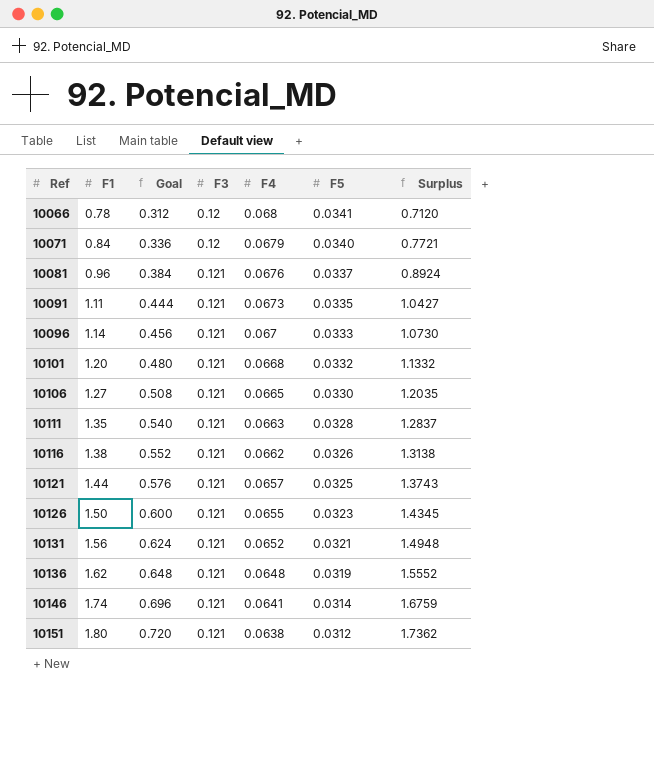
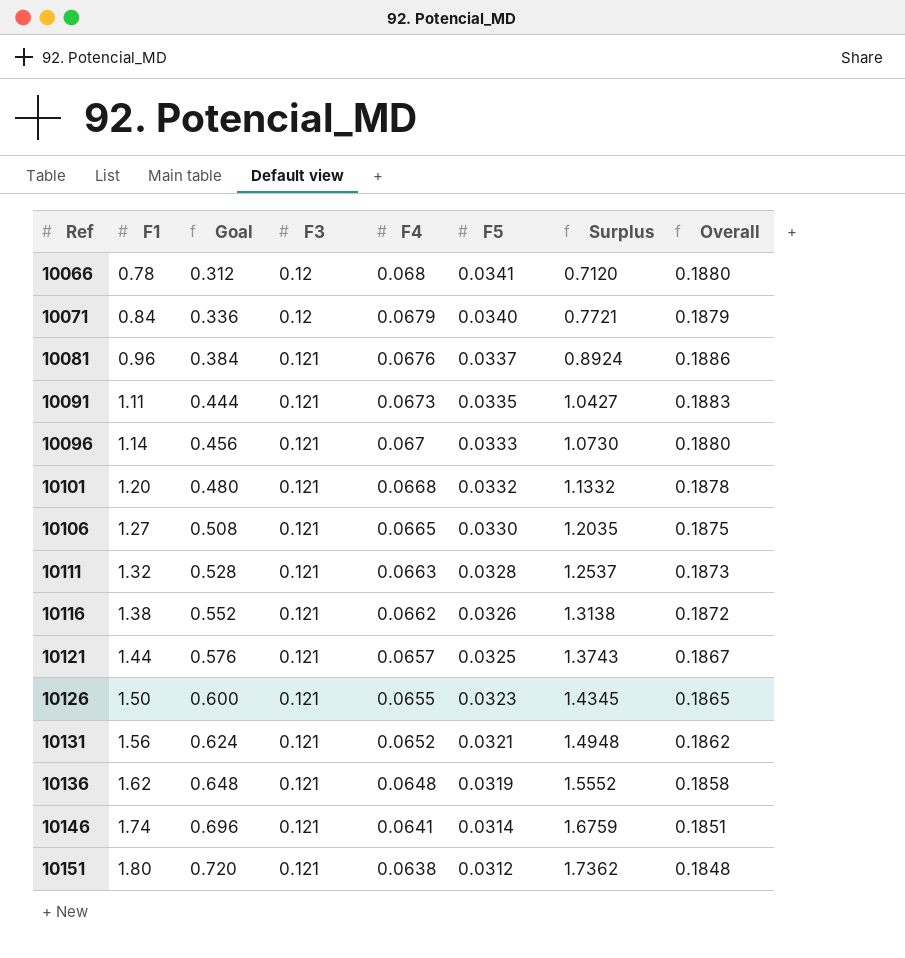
column Overall | formula: none -> [F3] + [F4]
10111 | F1: 1.35 -> 1.32
10111 | Goal: 0.540 -> 0.528
10111 | Surplus: 1.2837 -> 1.2537

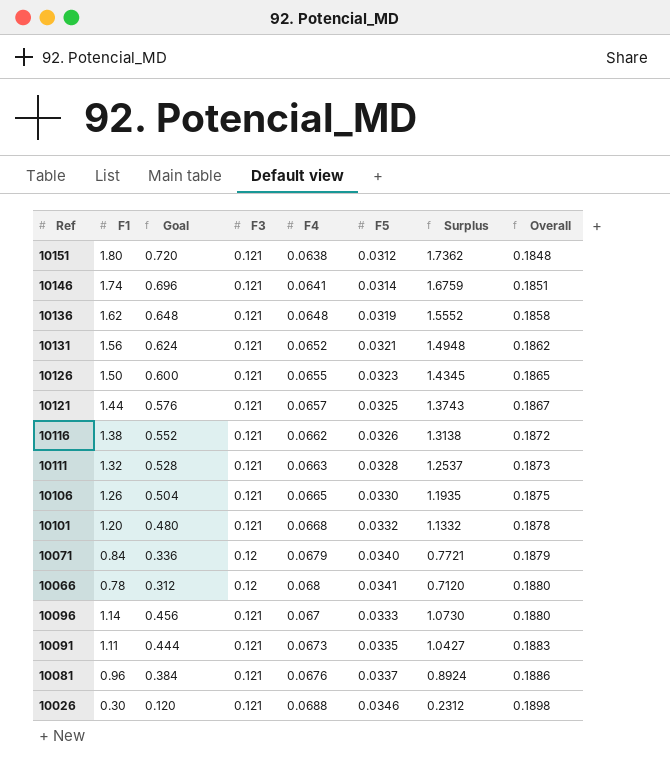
row order: Ref ascending -> Overall ascending
10106 | F1: 1.27 -> 1.26
10106 | Goal: 0.508 -> 0.504
10106 | Surplus: 1.2035 -> 1.1935
row 10026: none -> 0.30 | 0.120 | 0.121 | 0.0688 | 0.0346 | 0.2312 | 0.1898

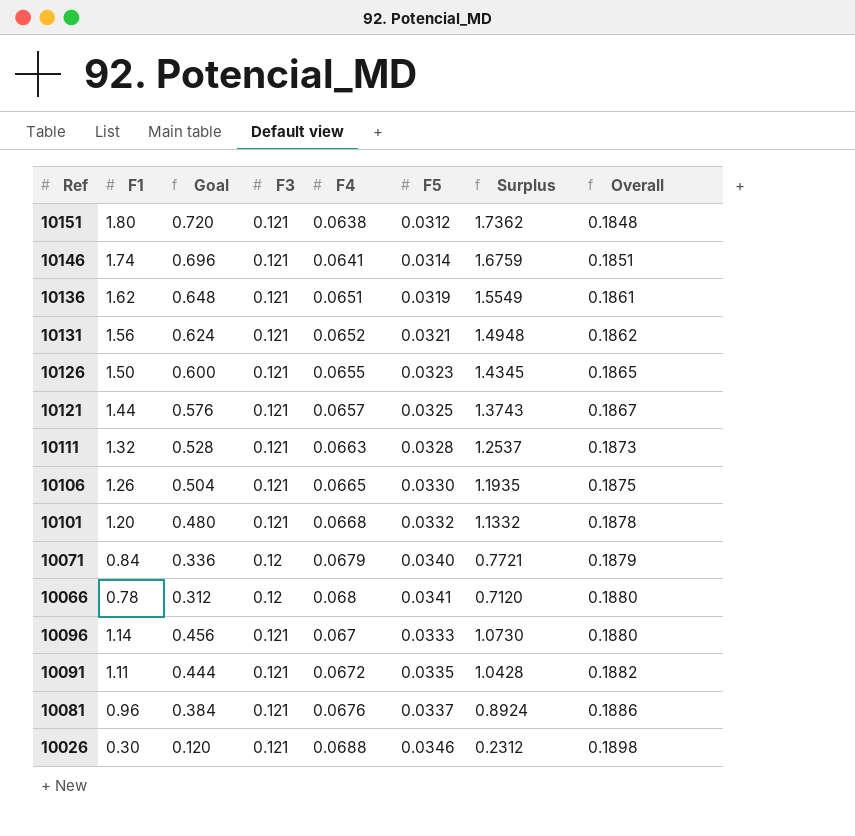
row 10116: 1.38 | 0.552 | 0.121 | 0.0662 | 0.0326 | 1.3138 | 0.1872 -> none
10136 | F4: 0.0648 -> 0.0651
10136 | Surplus: 1.5552 -> 1.5549
10136 | Overall: 0.1858 -> 0.1861
10091 | F4: 0.0673 -> 0.0672
10091 | Surplus: 1.0427 -> 1.0428
10091 | Overall: 0.1883 -> 0.1882

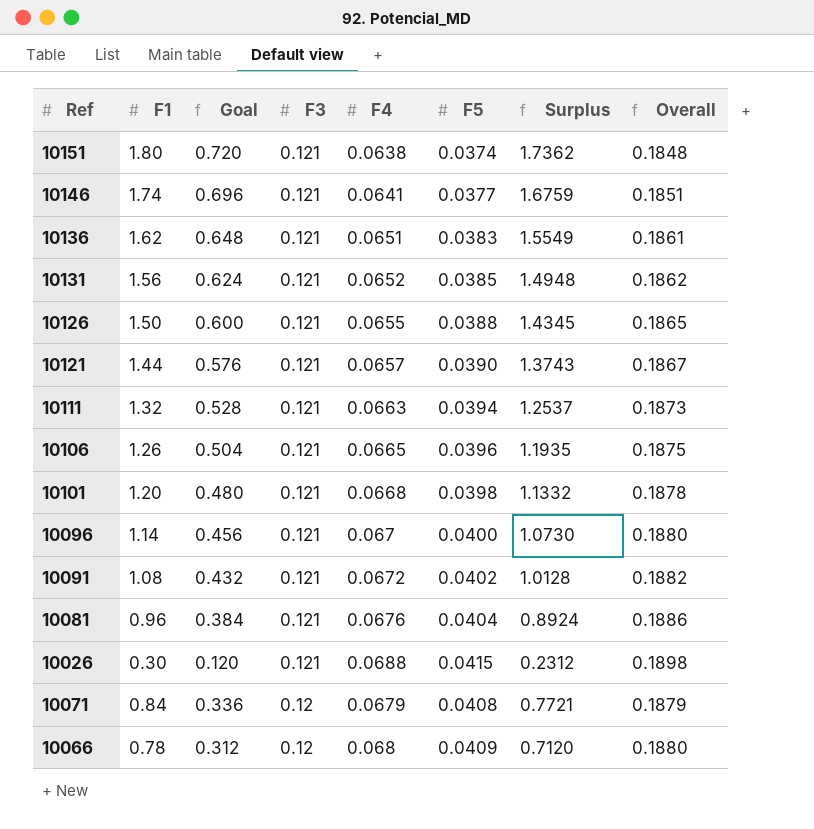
row order: Overall ascending -> F3 descending
10151 | F5: 0.0312 -> 0.0374
10146 | F5: 0.0314 -> 0.0377
10136 | F5: 0.0319 -> 0.0383
10131 | F5: 0.0321 -> 0.0385
10126 | F5: 0.0323 -> 0.0388
10121 | F5: 0.0325 -> 0.0390
10111 | F5: 0.0328 -> 0.0394
10106 | F5: 0.0330 -> 0.0396
10101 | F5: 0.0332 -> 0.0398
10096 | F5: 0.0333 -> 0.0400
10091 | F1: 1.11 -> 1.08
10091 | Goal: 0.444 -> 0.432
10091 | F5: 0.0335 -> 0.0402
10091 | Surplus: 1.0428 -> 1.0128
10081 | F5: 0.0337 -> 0.0404
10026 | F5: 0.0346 -> 0.0415
10071 | F5: 0.0340 -> 0.0408
10066 | F5: 0.0341 -> 0.0409

